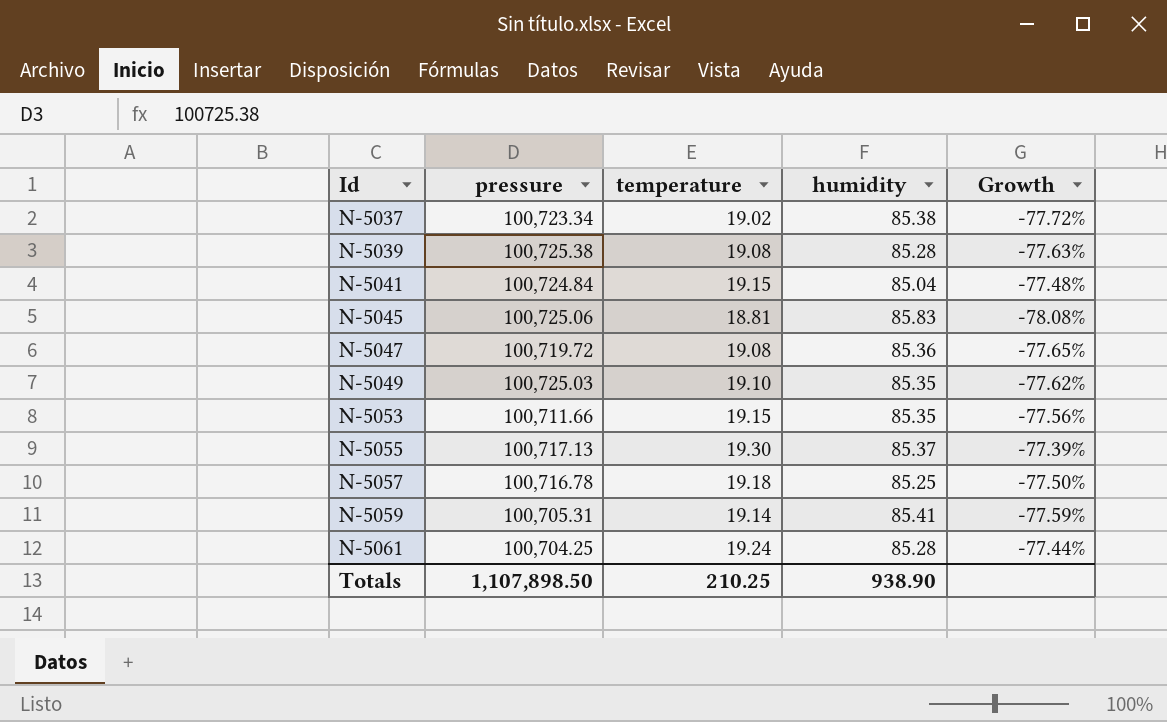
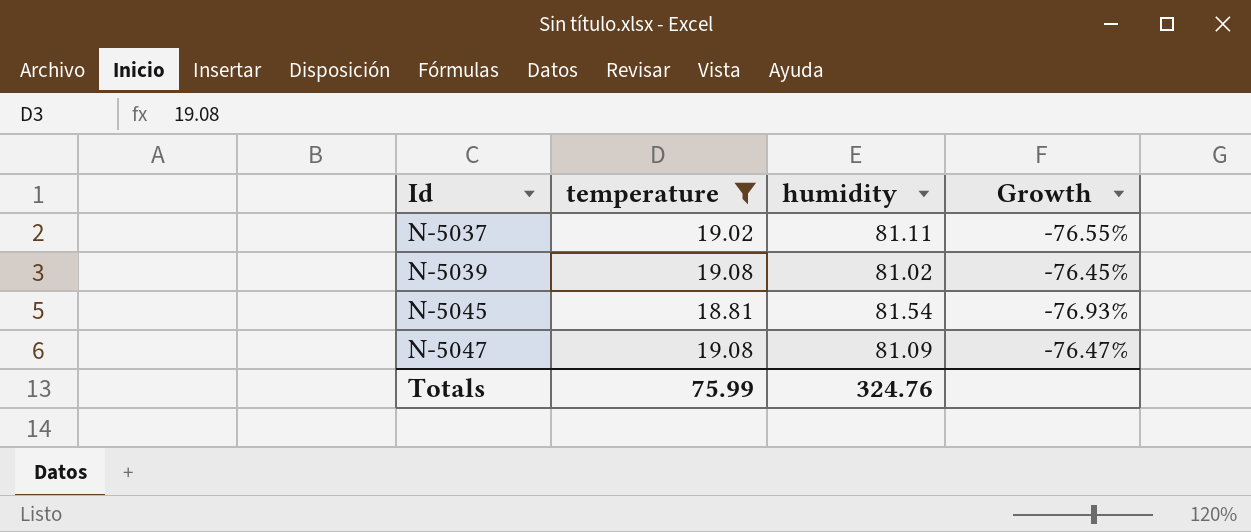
filter: none -> temperature <= 19.08
column pressure | position: 2 -> none
N-5037 | humidity: 85.38 -> 81.11
N-5037 | Growth: -77.72% -> -76.55%
N-5039 | humidity: 85.28 -> 81.02
N-5039 | Growth: -77.63% -> -76.45%
N-5045 | humidity: 85.83 -> 81.54
N-5045 | Growth: -78.08% -> -76.93%
N-5047 | humidity: 85.36 -> 81.09
N-5047 | Growth: -77.65% -> -76.47%
Totals | temperature: 210.25 -> 75.99
Totals | humidity: 938.90 -> 324.76

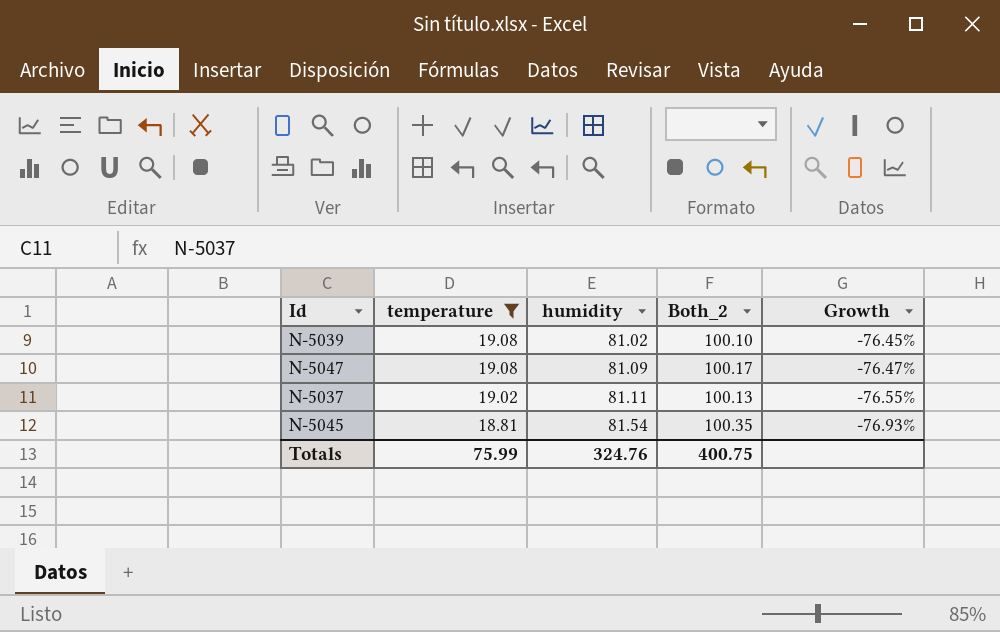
row order: Id ascending -> temperature descending
column Both_2 | formula: none -> [temperature] + [humidity]

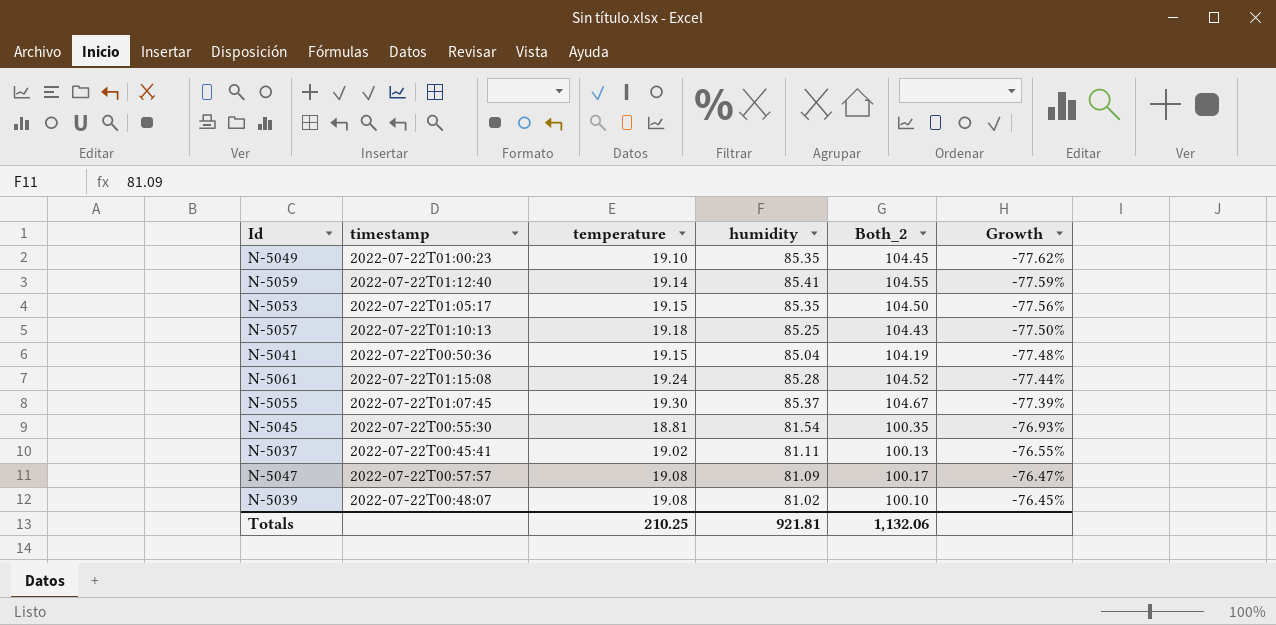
filter: temperature <= 19.08 -> none
row order: temperature descending -> Growth ascending
column timestamp | position: none -> 2
Totals | temperature: 75.99 -> 210.25
Totals | humidity: 324.76 -> 921.81
Totals | Both_2: 400.75 -> 1,132.06

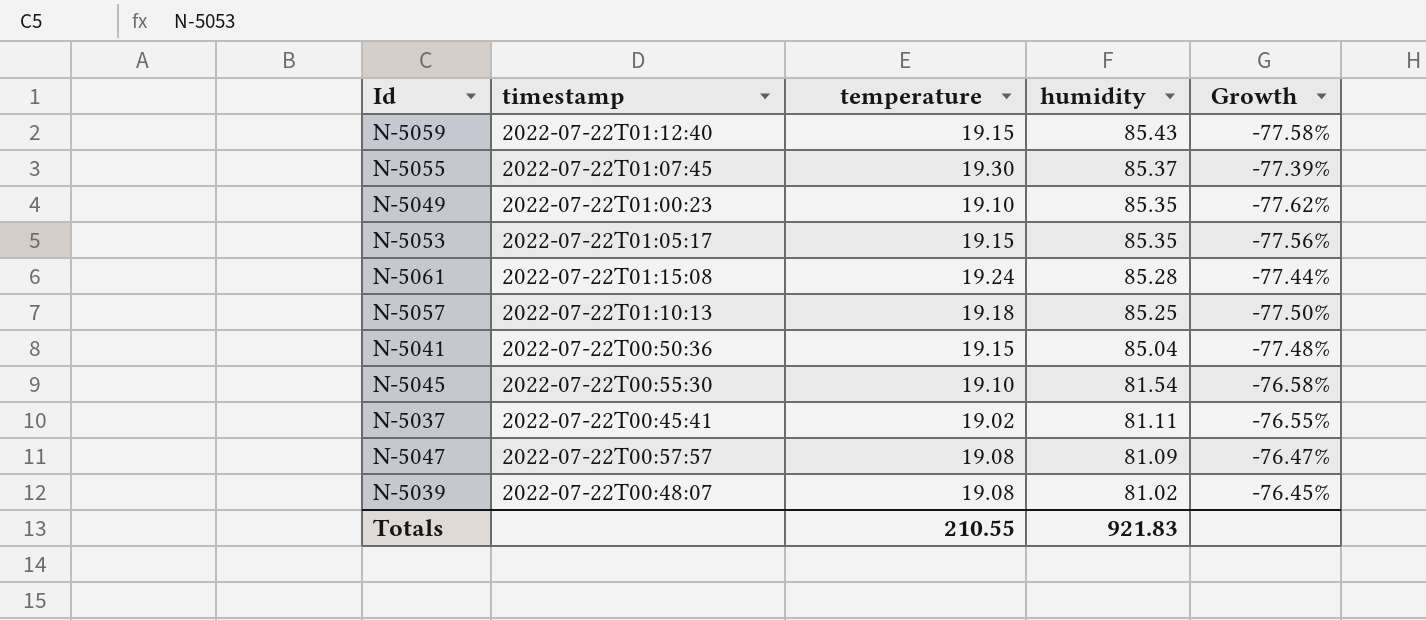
row order: Growth ascending -> humidity descending
column Both_2 | formula: [temperature] + [humidity] -> none
N-5059 | temperature: 19.14 -> 19.15
N-5059 | humidity: 85.41 -> 85.43
N-5059 | Growth: -77.59% -> -77.58%
N-5045 | temperature: 18.81 -> 19.10
N-5045 | Growth: -76.93% -> -76.58%
Totals | temperature: 210.25 -> 210.55
Totals | humidity: 921.81 -> 921.83

